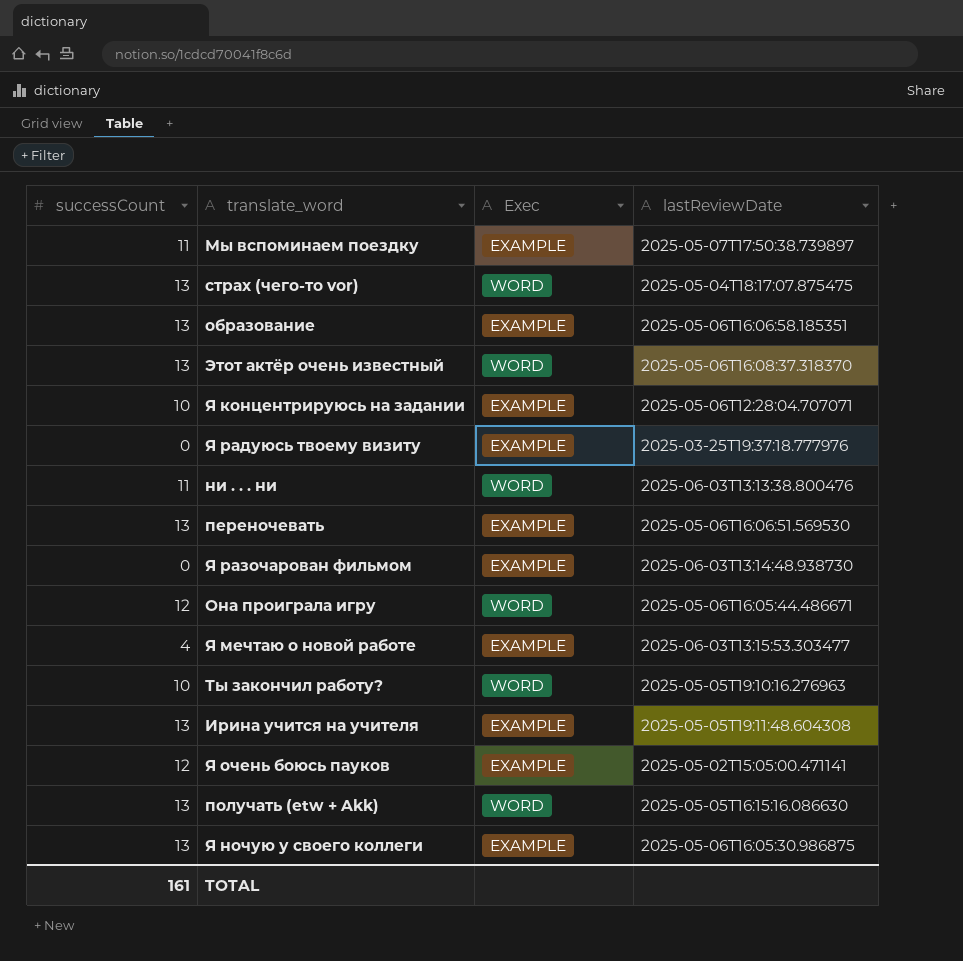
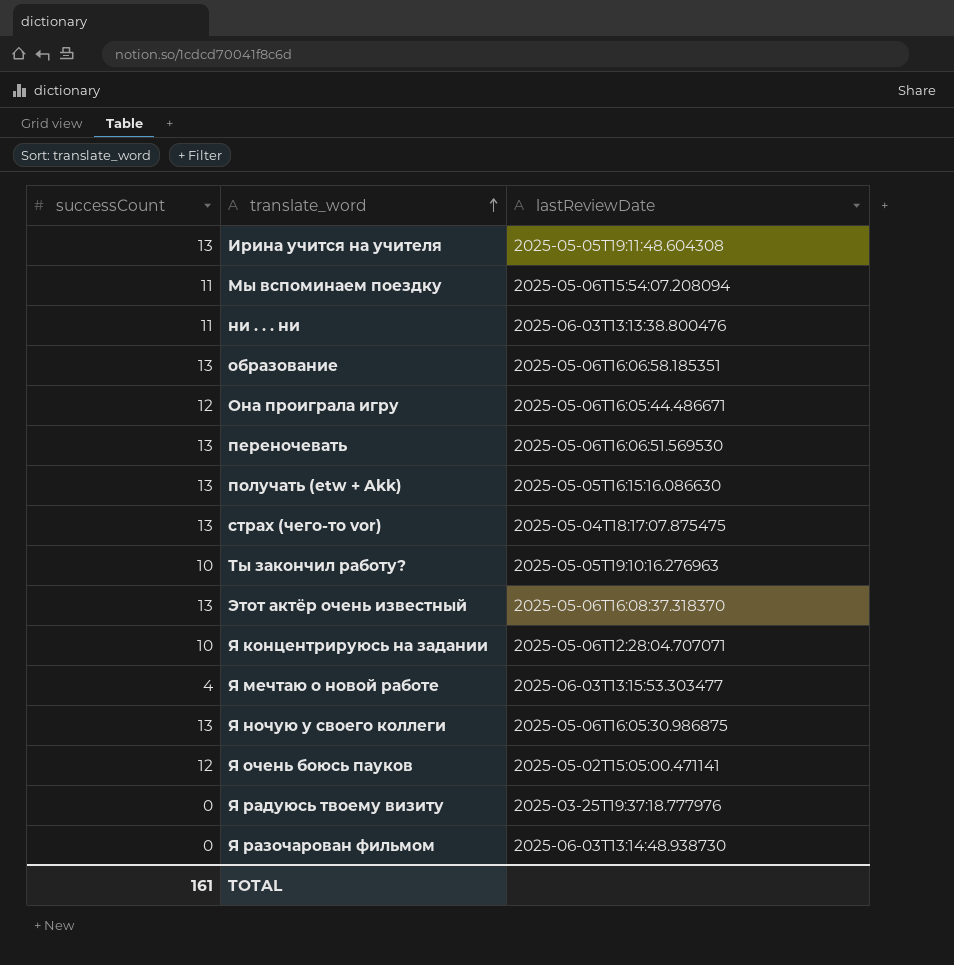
row order: none -> translate_word ascending
column Exec | position: 3 -> none
Мы вспоминаем поездку | lastReviewDate: 2025-05-07T17:50:38.739897 -> 2025-05-06T15:54:07.208094

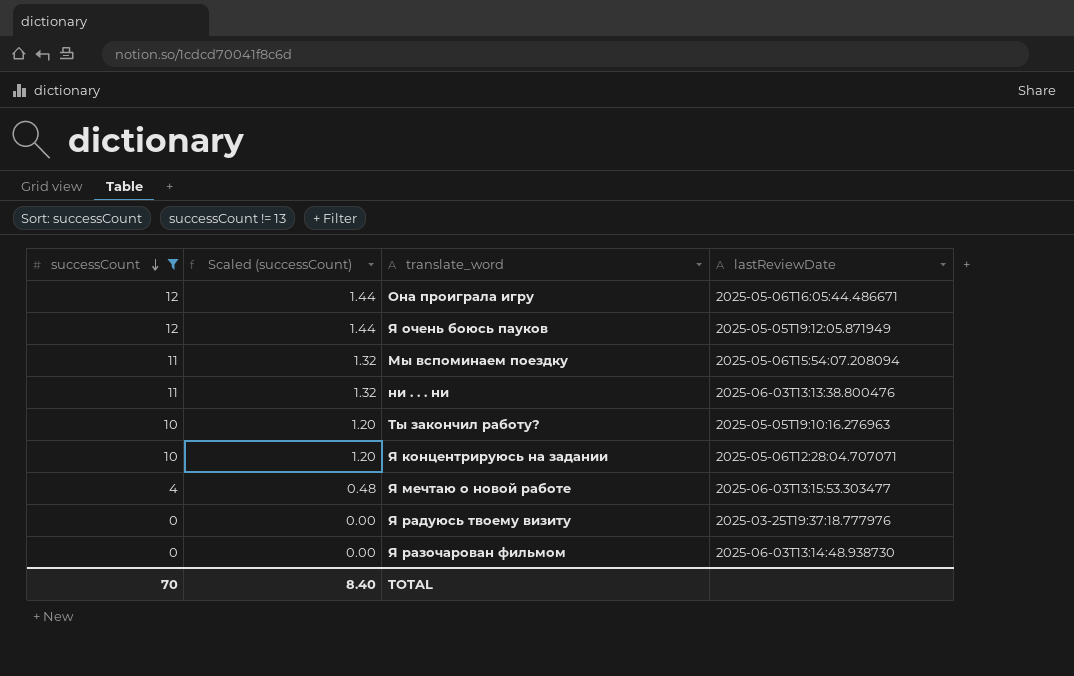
filter: none -> successCount != 13
row order: translate_word ascending -> successCount descending
column Scaled (successCount) | formula: none -> [successCount] * 0.12
Я очень боюсь пауков | lastReviewDate: 2025-05-02T15:05:00.471141 -> 2025-05-05T19:12:05.871949
TOTAL | successCount: 161 -> 70

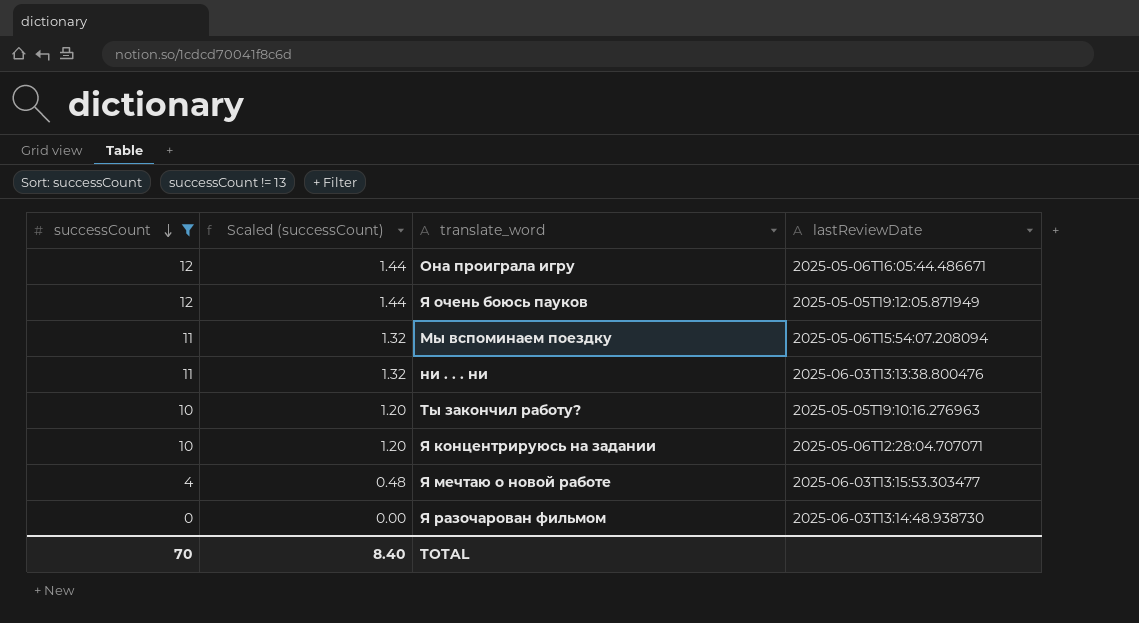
row Я радуюсь твоему визиту: 0 | 0.00 | 2025-03-25T19:37:18.777976 -> none

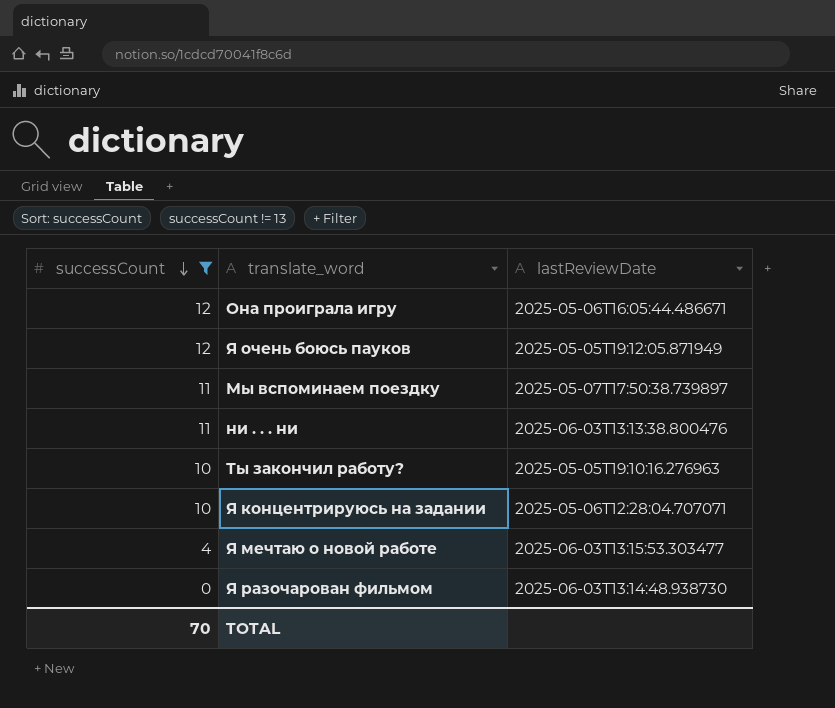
column Scaled (successCount) | formula: [successCount] * 0.12 -> none
Мы вспоминаем поездку | lastReviewDate: 2025-05-06T15:54:07.208094 -> 2025-05-07T17:50:38.739897

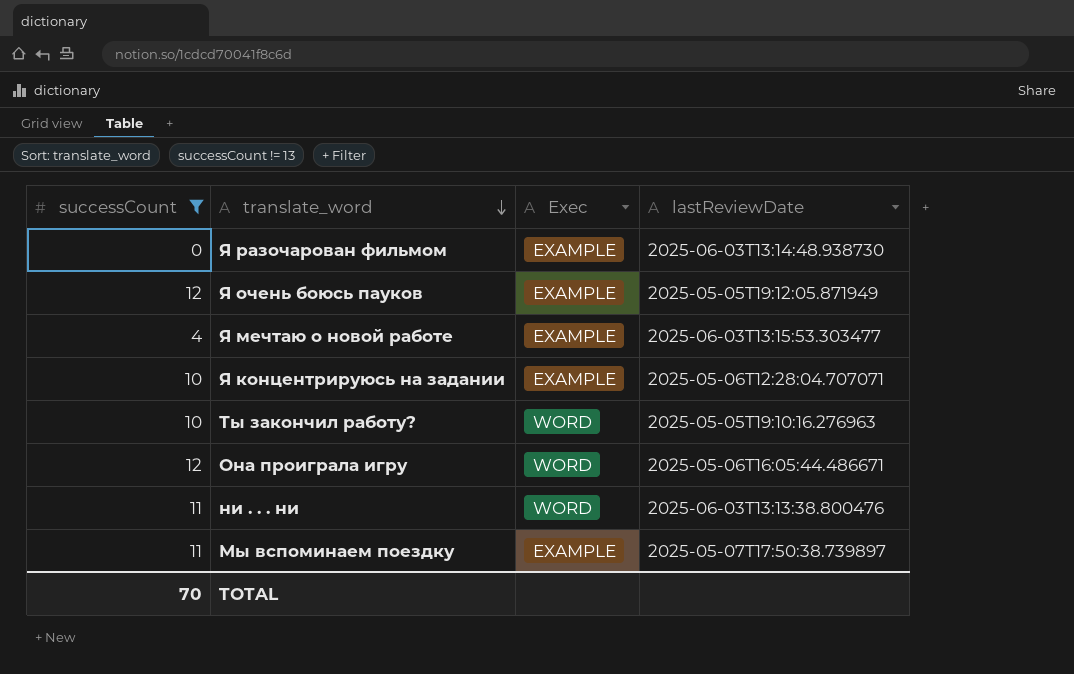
row order: successCount descending -> translate_word descending
column Exec | position: none -> 3

